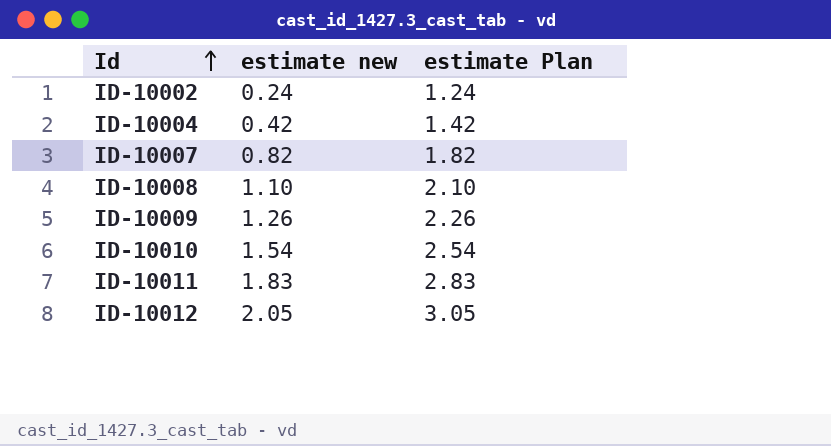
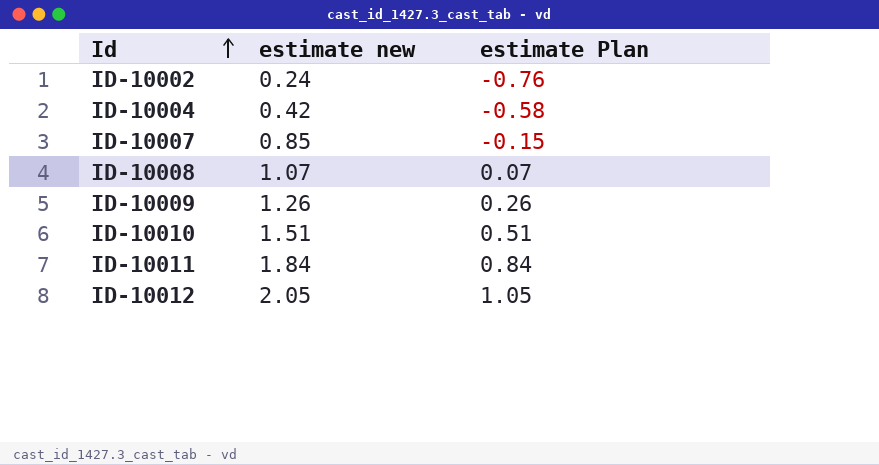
column estimate Plan | formula: [estimate new] + 1 -> [estimate new] - 1
ID-10007 | estimate new: 0.82 -> 0.85
ID-10008 | estimate new: 1.10 -> 1.07
ID-10010 | estimate new: 1.54 -> 1.51
ID-10011 | estimate new: 1.83 -> 1.84

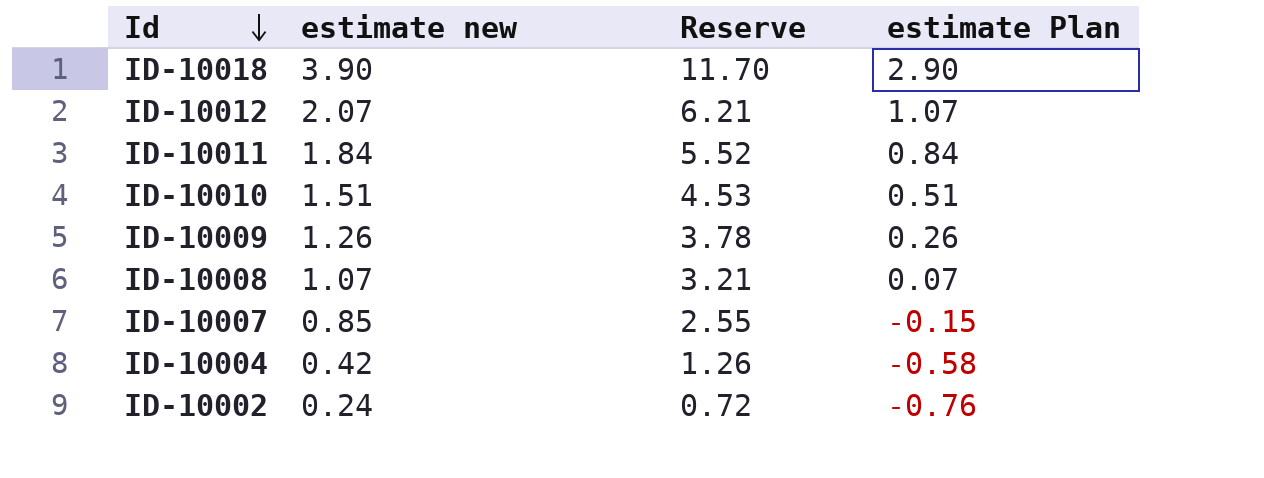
row order: Id ascending -> Id descending
column Reserve | formula: none -> [estimate new] * 3
row ID-10018: none -> 3.90 | 11.70 | 2.90
ID-10012 | estimate new: 2.05 -> 2.07
ID-10012 | estimate Plan: 1.05 -> 1.07

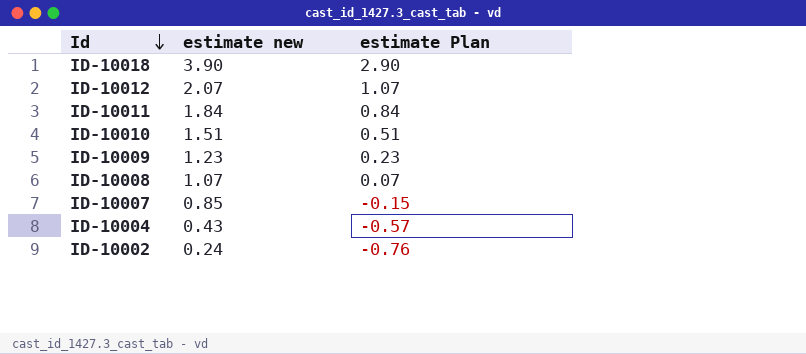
column Reserve | formula: [estimate new] * 3 -> none
ID-10009 | estimate new: 1.26 -> 1.23
ID-10009 | estimate Plan: 0.26 -> 0.23
ID-10004 | estimate new: 0.42 -> 0.43
ID-10004 | estimate Plan: -0.58 -> -0.57

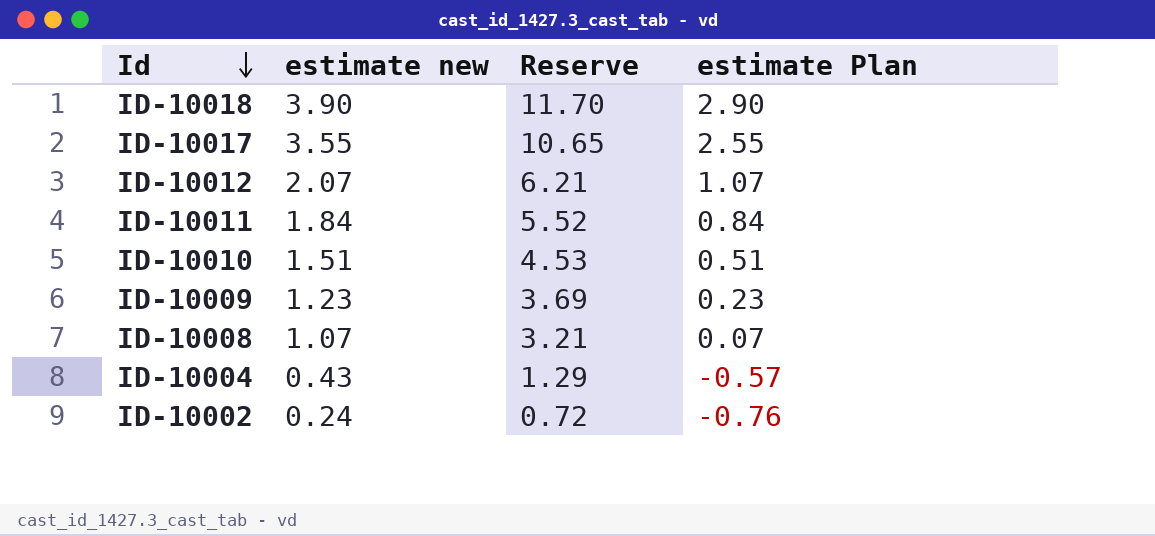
column Reserve | formula: none -> [estimate new] * 3
row ID-10007: 0.85 | -0.15 -> none
row ID-10017: none -> 3.55 | 10.65 | 2.55

